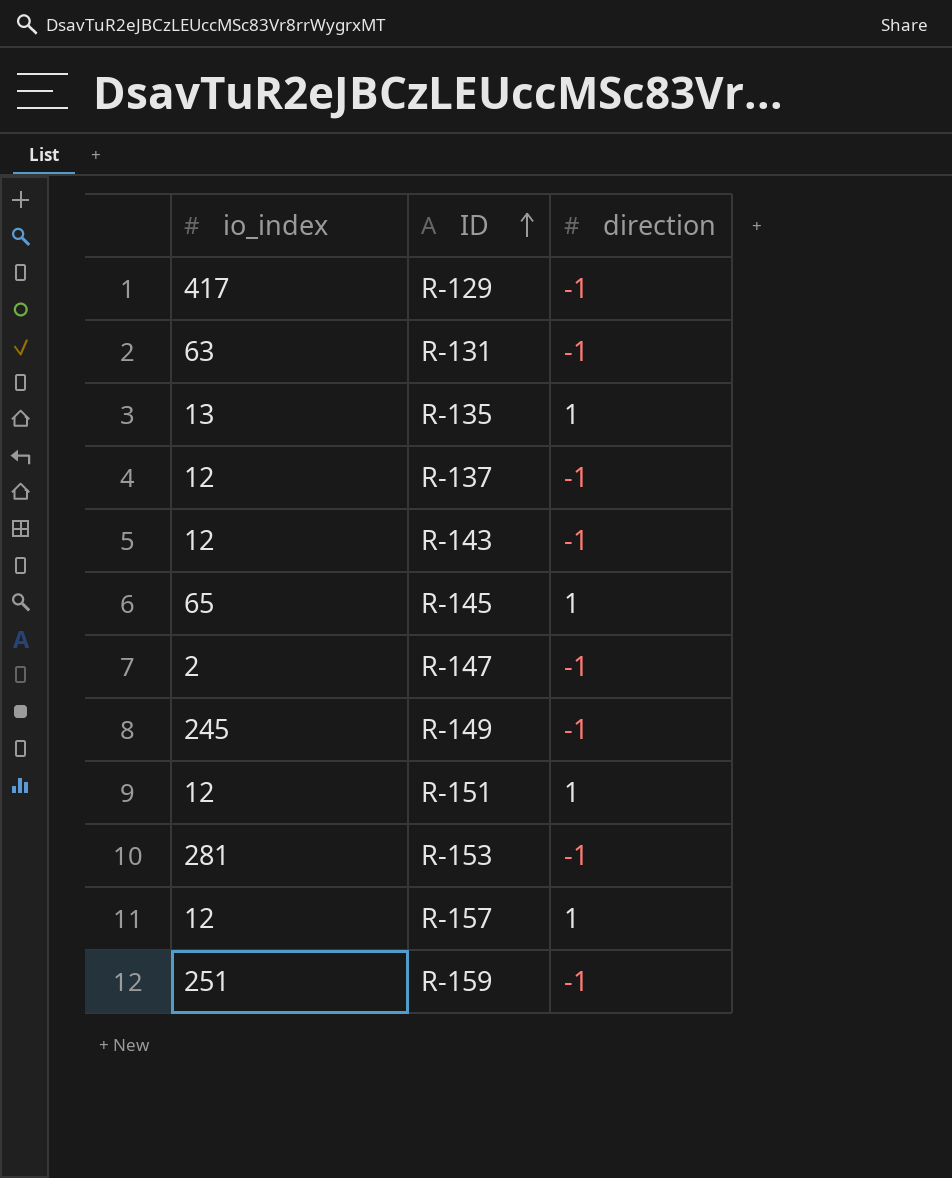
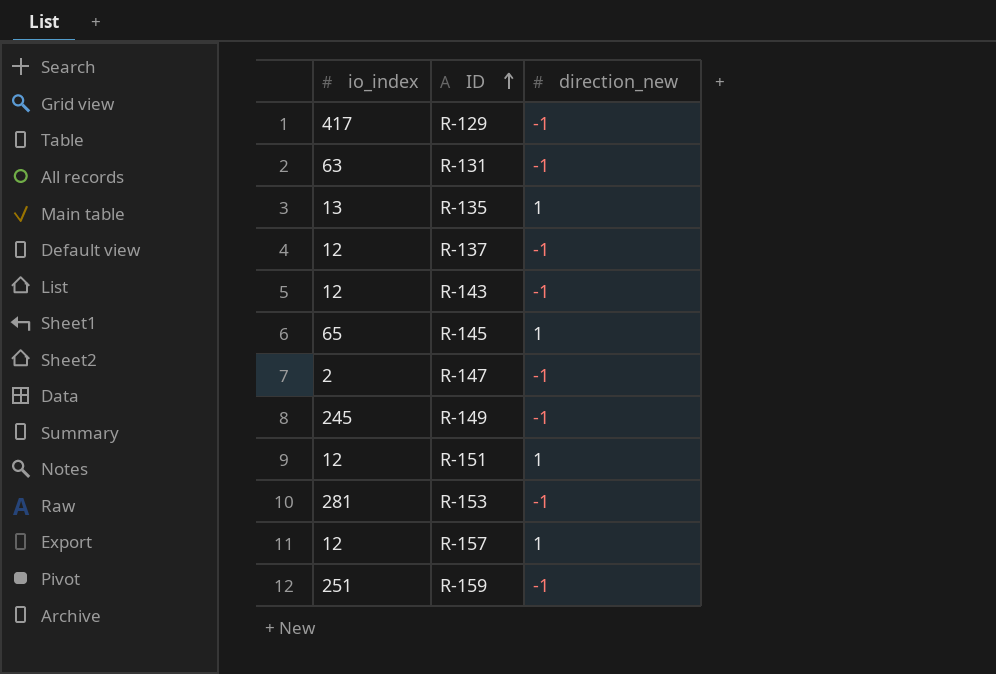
column name: direction -> direction_new

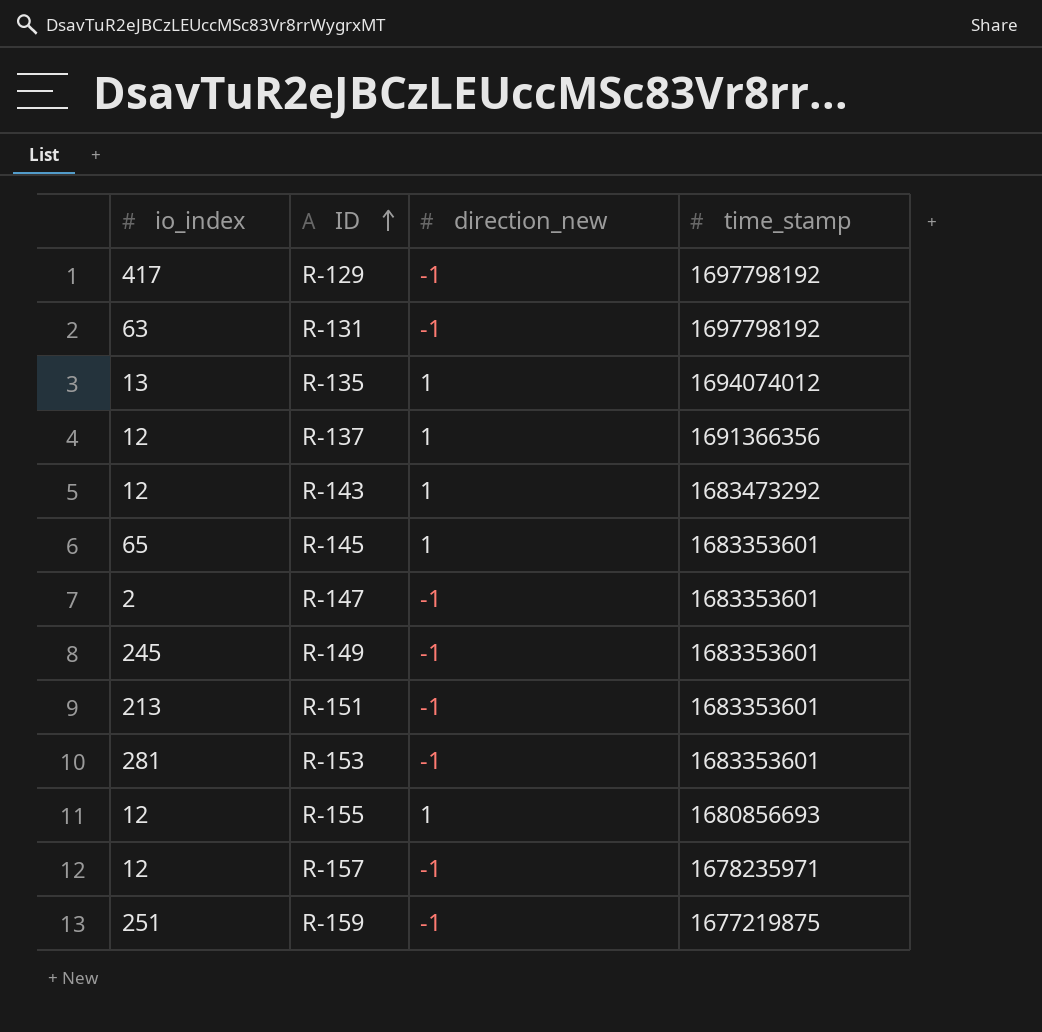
column time_stamp | position: none -> 4
R-137 | direction_new: -1 -> 1
R-143 | direction_new: -1 -> 1
R-151 | io_index: 12 -> 213
R-151 | direction_new: 1 -> -1
row R-155: none -> 12 | 1 | 1680856693
R-157 | direction_new: 1 -> -1

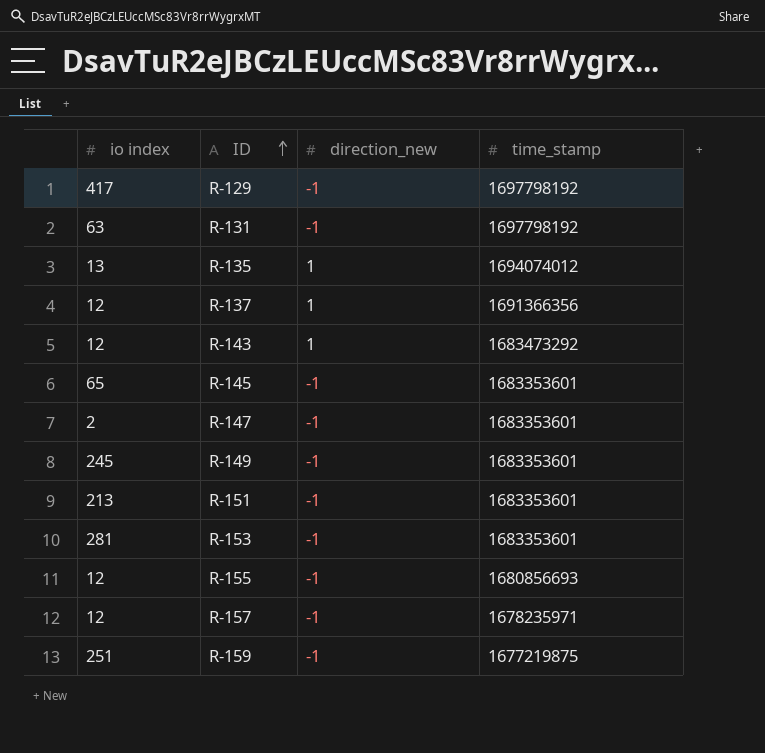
column name: io_index -> io index
R-145 | direction_new: 1 -> -1
R-155 | direction_new: 1 -> -1

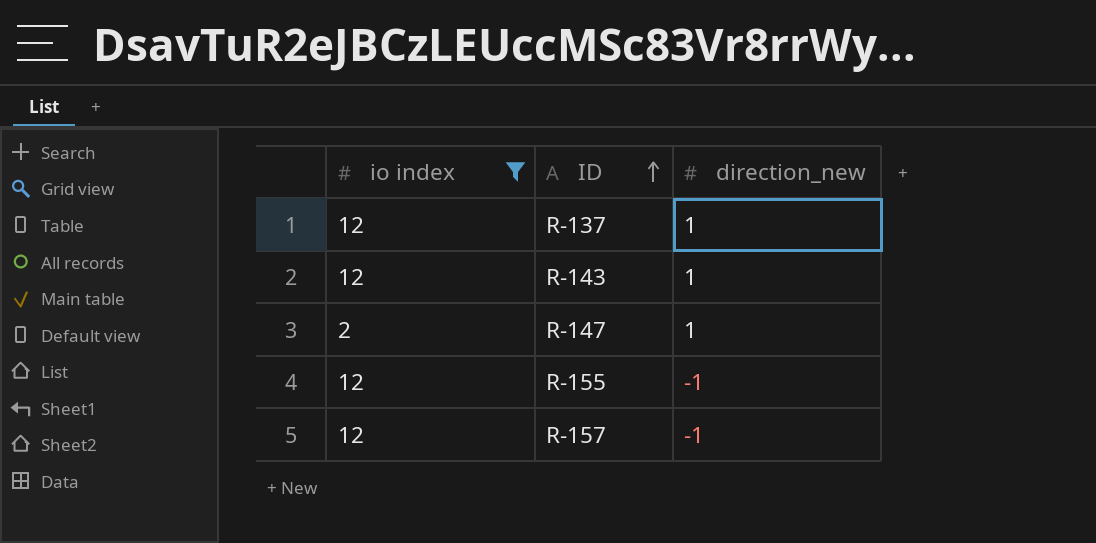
filter: none -> io index <= 12
column time_stamp | position: 4 -> none
R-147 | direction_new: -1 -> 1

